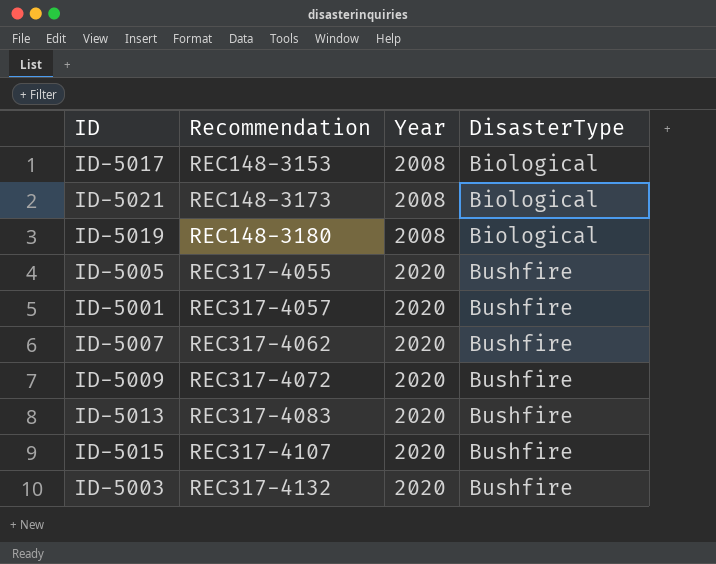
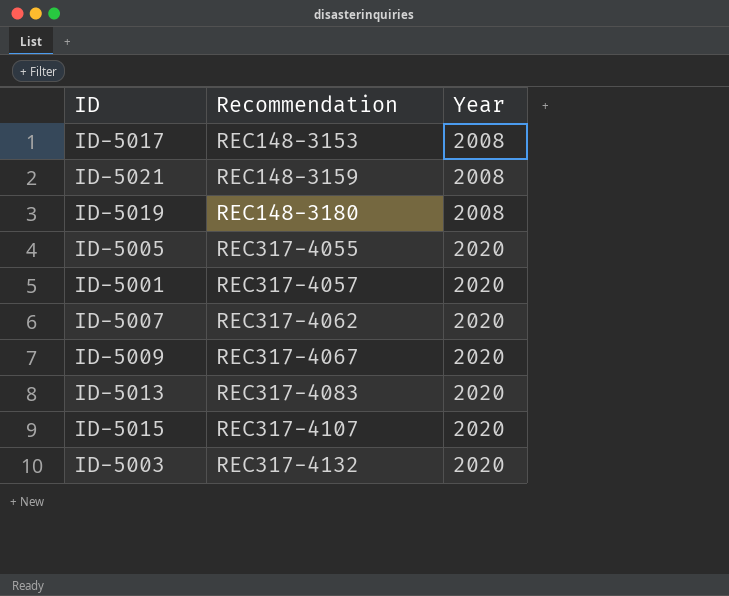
column DisasterType | position: 4 -> none
ID-5021 | Recommendation: REC148-3173 -> REC148-3159
ID-5009 | Recommendation: REC317-4072 -> REC317-4067

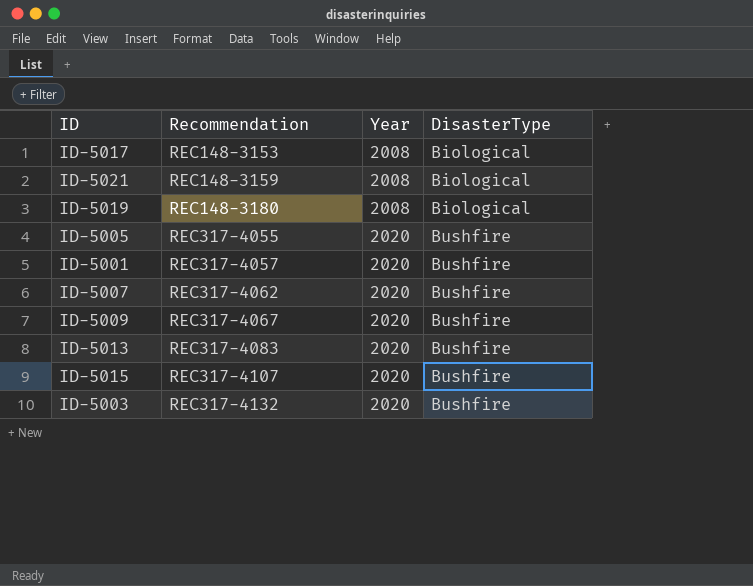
column DisasterType | position: none -> 4

